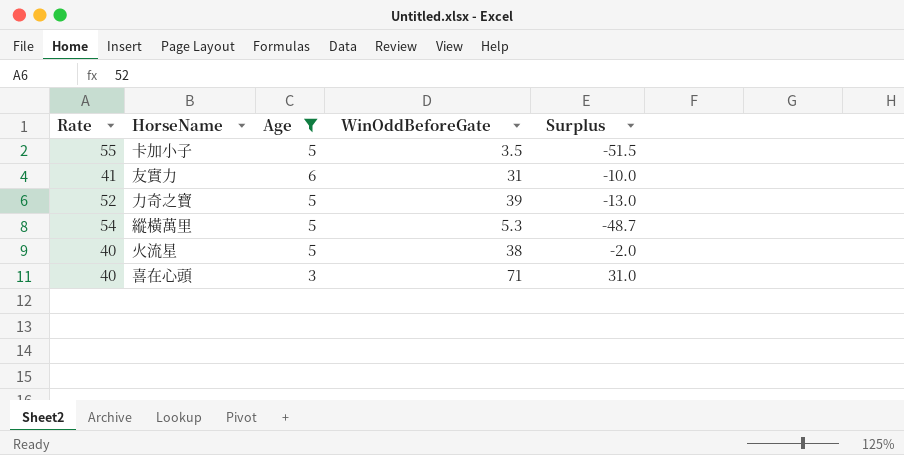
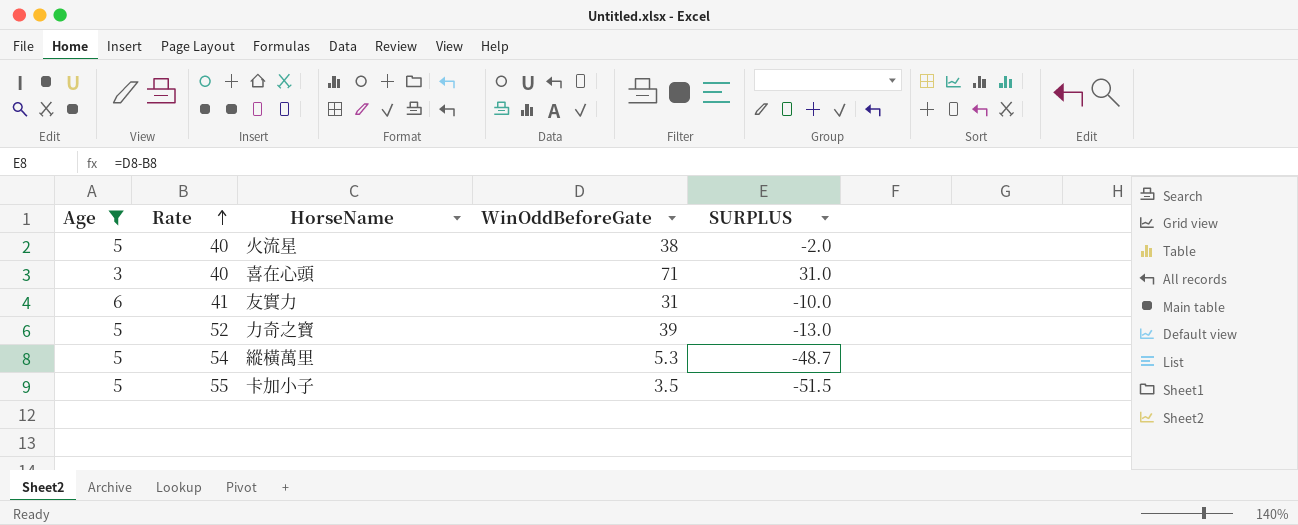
row order: none -> Rate ascending
column Age | position: 3 -> 1
column name: Surplus -> SURPLUS

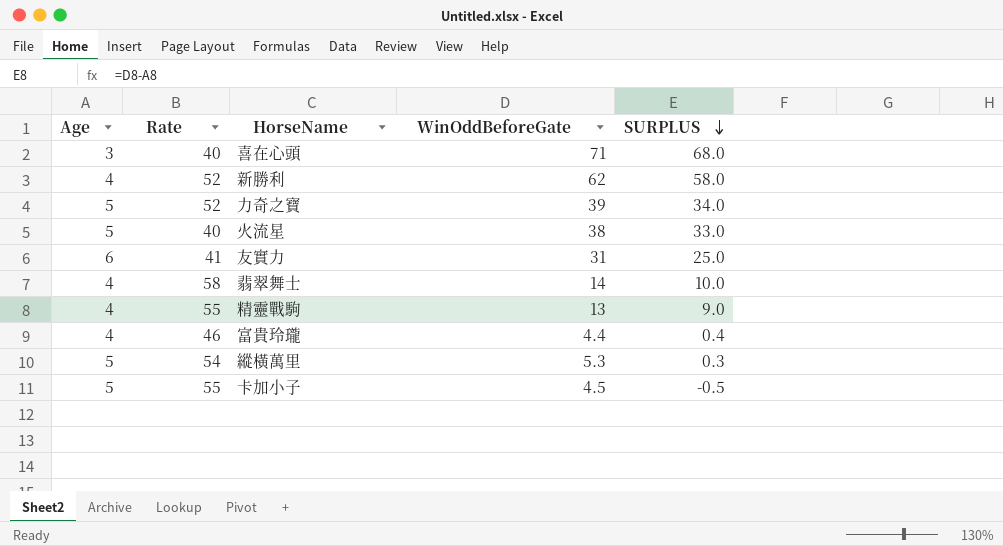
filter: Age != 4 -> none
row order: Rate ascending -> SURPLUS descending
column SURPLUS | formula: [WinOddBeforeGate] - [Rate] -> [WinOddBeforeGate] - [Age]
卡加小子 | WinOddBeforeGate: 3.5 -> 4.5

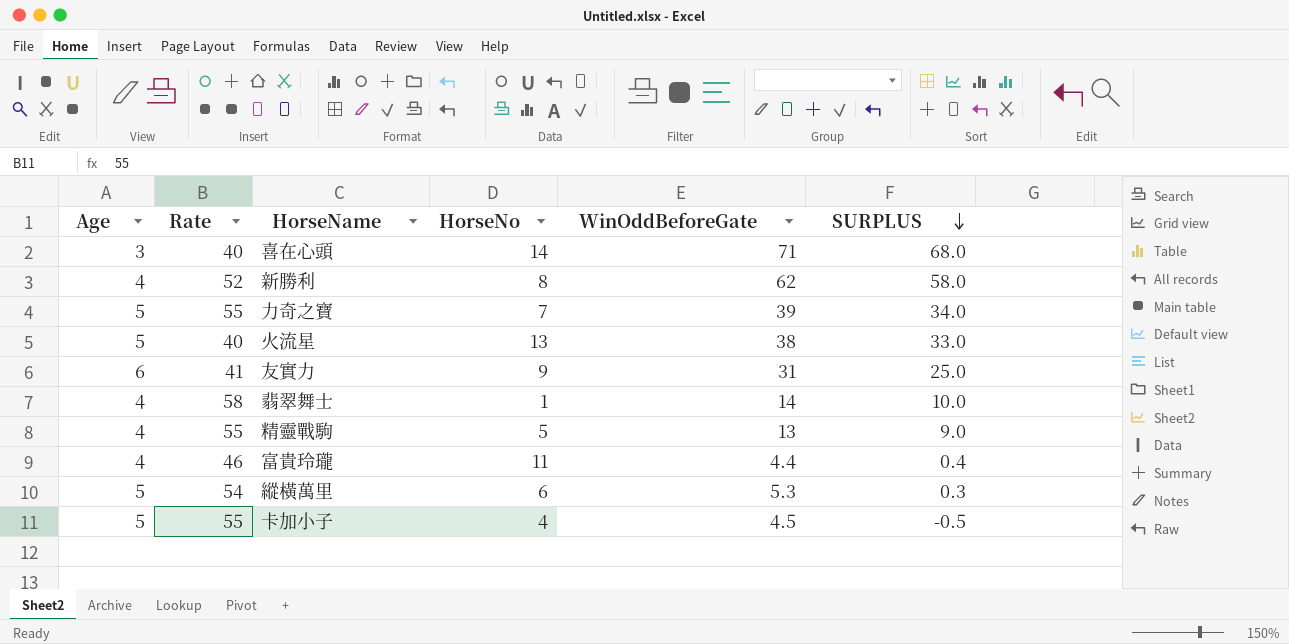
column HorseNo | position: none -> 4
力奇之寶 | Rate: 52 -> 55

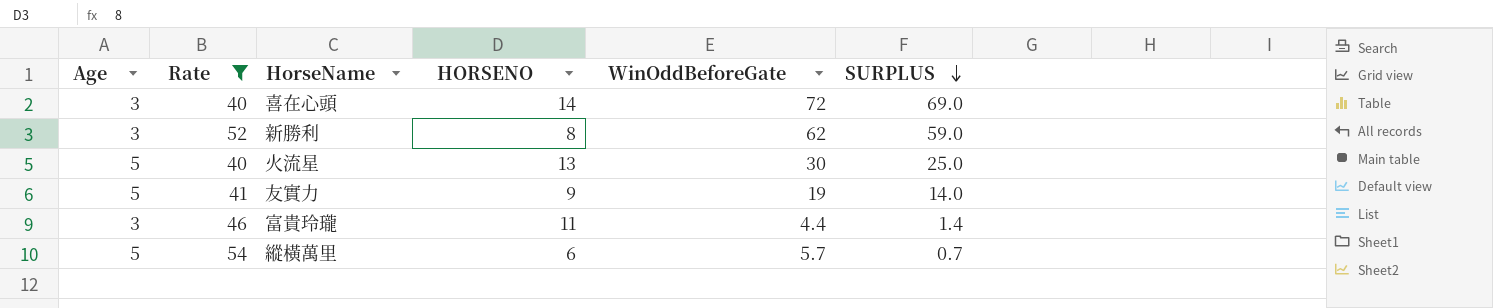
filter: none -> Rate <= 54
column name: HorseNo -> HORSENO
喜在心頭 | WinOddBeforeGate: 71 -> 72
喜在心頭 | SURPLUS: 68.0 -> 69.0
新勝利 | Age: 4 -> 3
新勝利 | SURPLUS: 58.0 -> 59.0
火流星 | WinOddBeforeGate: 38 -> 30
火流星 | SURPLUS: 33.0 -> 25.0
友實力 | Age: 6 -> 5
友實力 | WinOddBeforeGate: 31 -> 19
友實力 | SURPLUS: 25.0 -> 14.0
富貴玲瓏 | Age: 4 -> 3
富貴玲瓏 | SURPLUS: 0.4 -> 1.4
縱橫萬里 | WinOddBeforeGate: 5.3 -> 5.7
縱橫萬里 | SURPLUS: 0.3 -> 0.7

